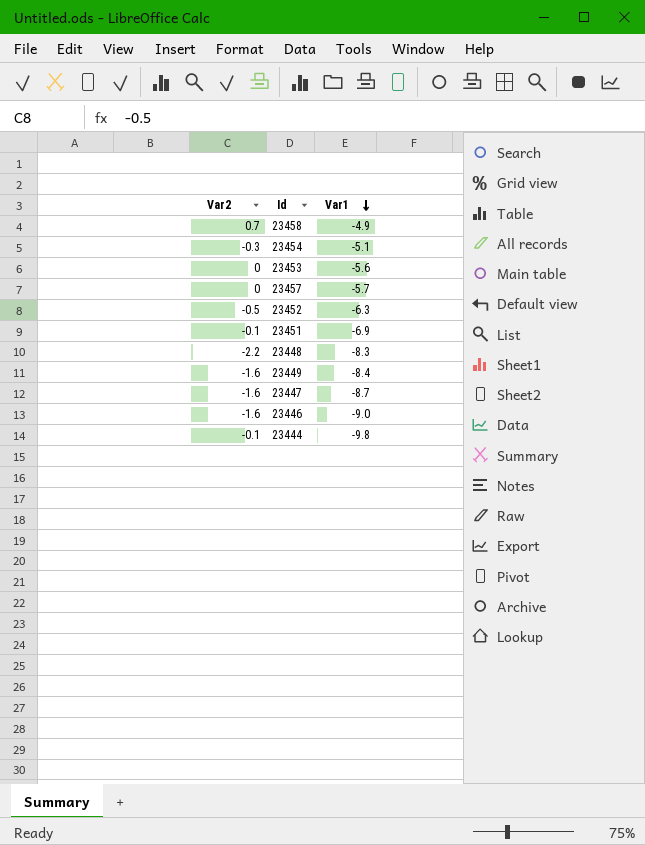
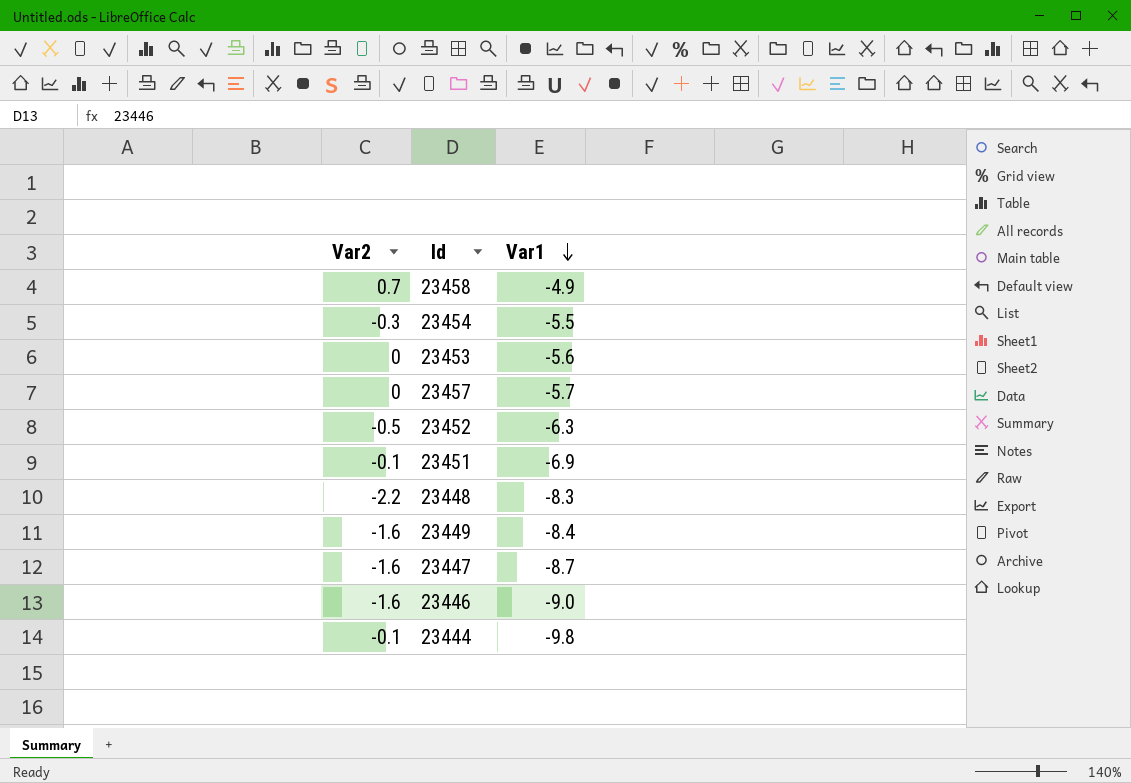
23454 | Var1: -5.1 -> -5.5

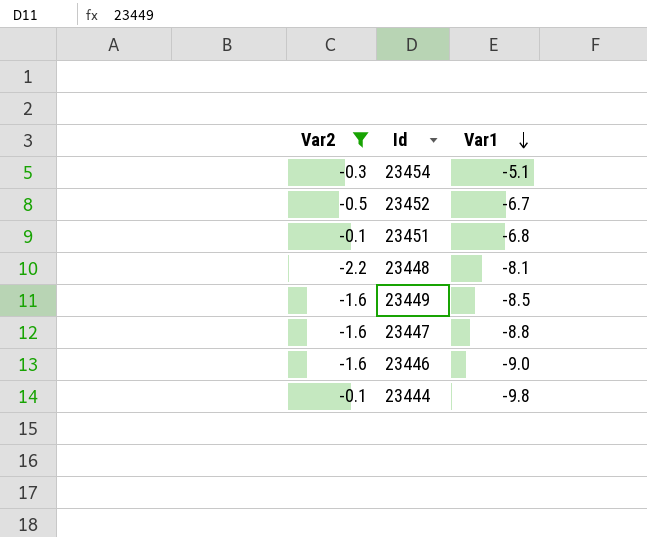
filter: none -> Var2 <= -0.1
23454 | Var1: -5.5 -> -5.1
23452 | Var1: -6.3 -> -6.7
23451 | Var1: -6.9 -> -6.8
23448 | Var1: -8.3 -> -8.1
23449 | Var1: -8.4 -> -8.5
23447 | Var1: -8.7 -> -8.8

